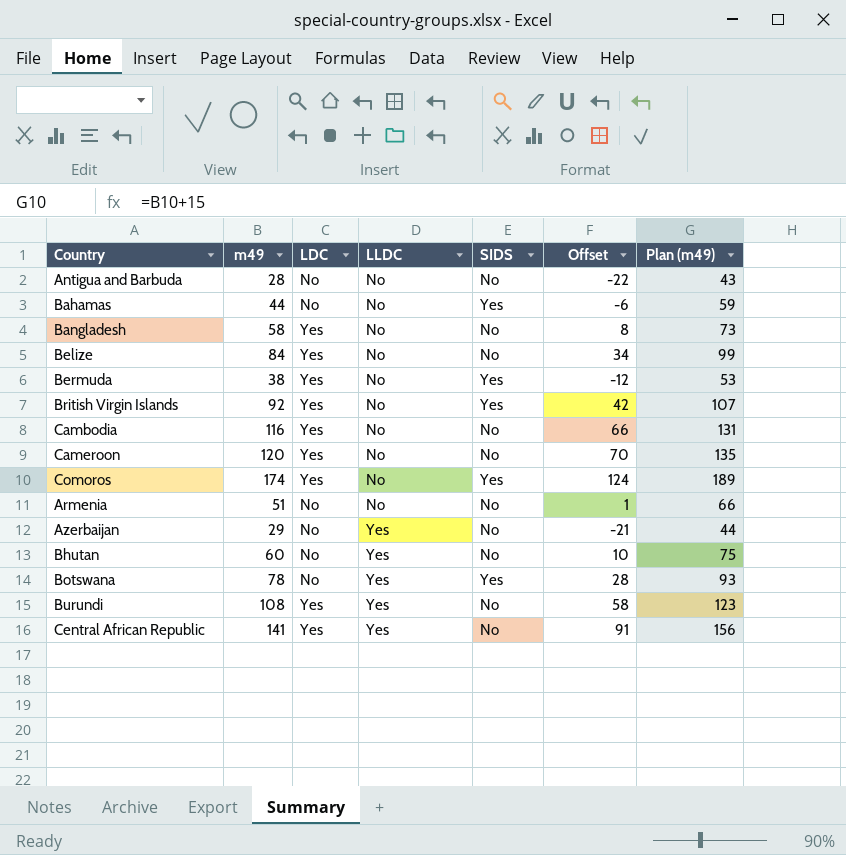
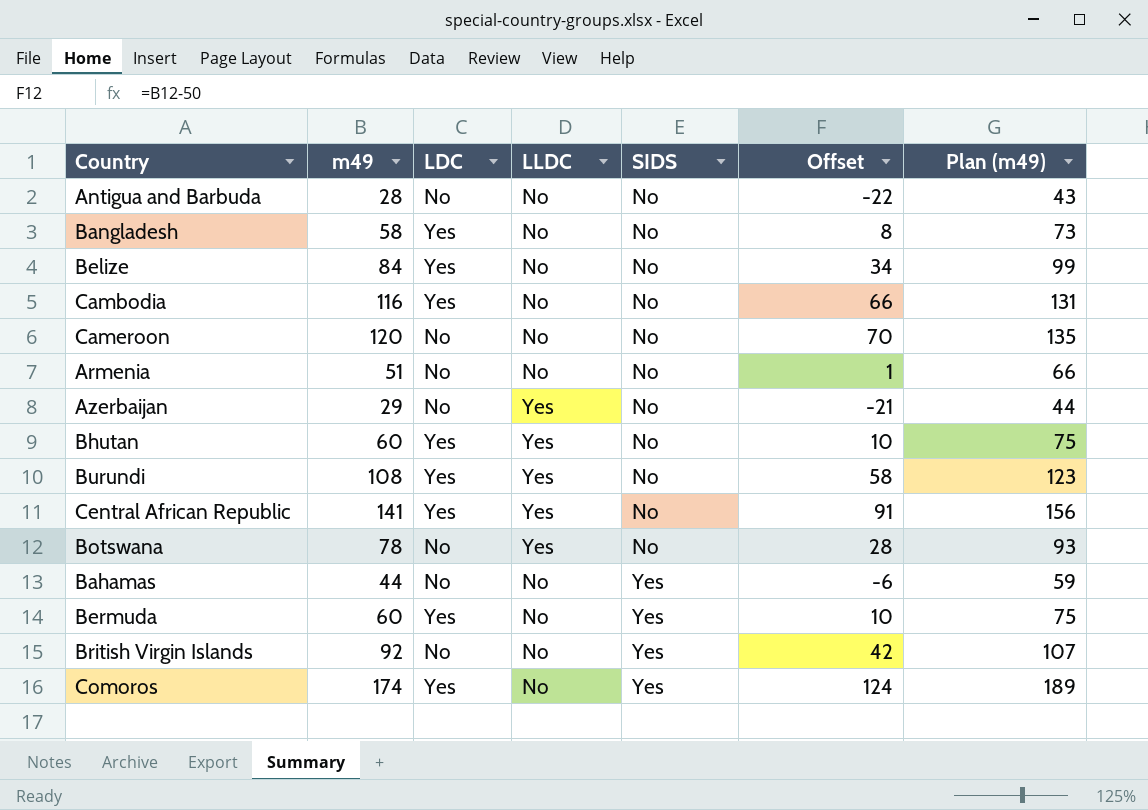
row order: LLDC ascending -> SIDS ascending
Cameroon | LDC: Yes -> No
Bhutan | LDC: No -> Yes
Botswana | SIDS: Yes -> No
Bermuda | m49: 38 -> 60
Bermuda | Offset: -12 -> 10
Bermuda | Plan (m49): 53 -> 75
British Virgin Islands | LDC: Yes -> No

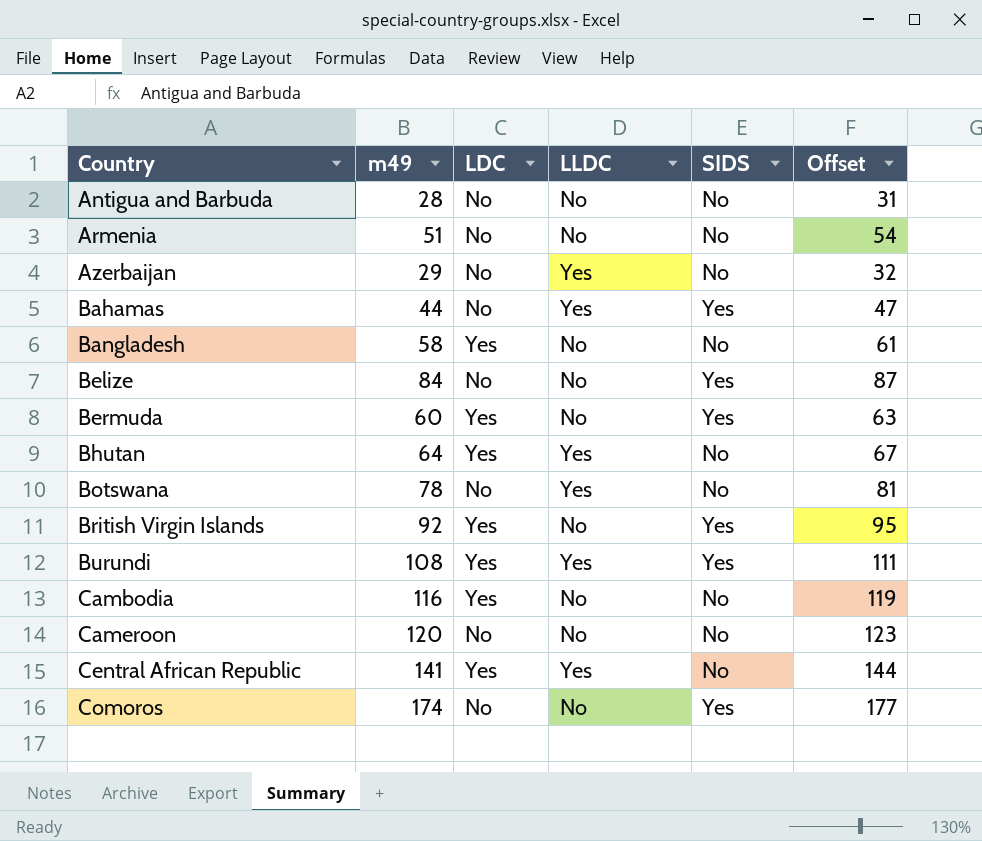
row order: SIDS ascending -> Country ascending
column Plan (m49) | formula: [m49] + 15 -> none
column Offset | formula: [m49] - 50 -> [m49] + 3
Bahamas | LLDC: No -> Yes
Belize | LDC: Yes -> No
Belize | SIDS: No -> Yes
Bhutan | m49: 60 -> 64
British Virgin Islands | LDC: No -> Yes
Burundi | SIDS: No -> Yes
Comoros | LDC: Yes -> No

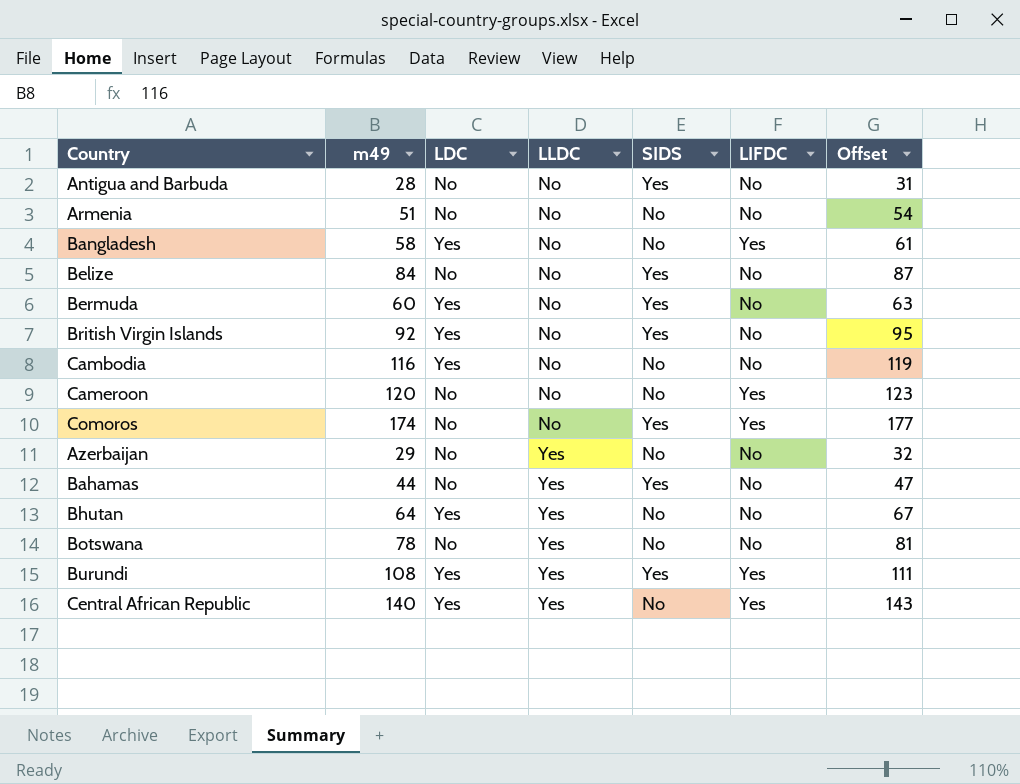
row order: Country ascending -> LLDC ascending
column LIFDC | position: none -> 6
Antigua and Barbuda | SIDS: No -> Yes
Central African Republic | m49: 141 -> 140
Central African Republic | Offset: 144 -> 143

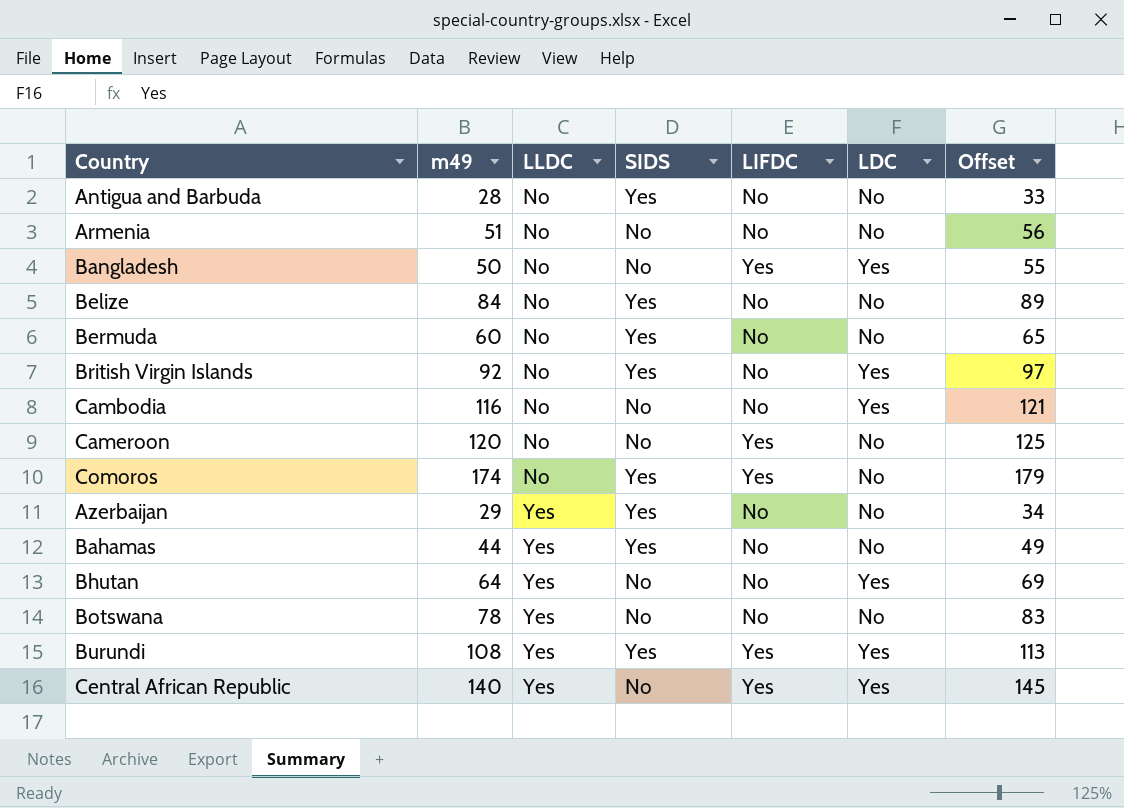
column LDC | position: 3 -> 6
column Offset | formula: [m49] + 3 -> [m49] + 5
Bangladesh | m49: 58 -> 50
Bermuda | LDC: Yes -> No
Azerbaijan | SIDS: No -> Yes

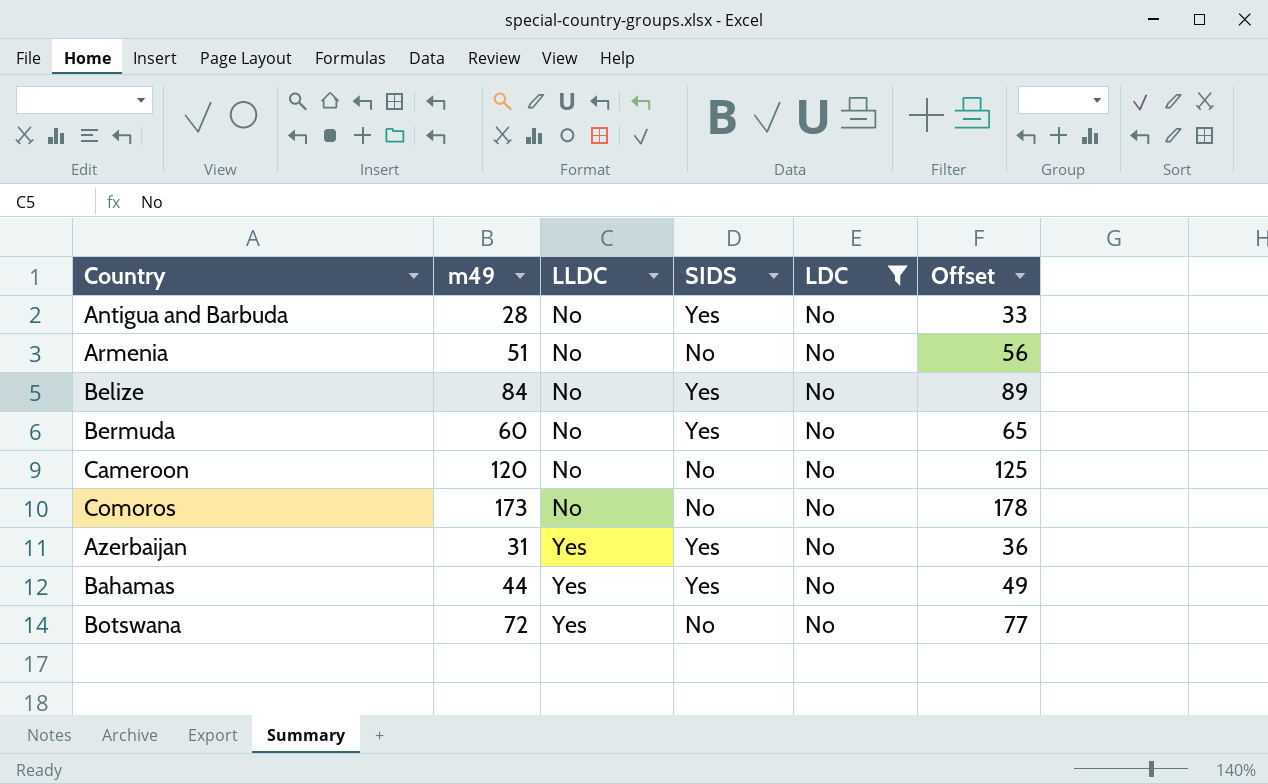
filter: none -> LDC = No
column LIFDC | position: 5 -> none
Comoros | m49: 174 -> 173
Comoros | SIDS: Yes -> No
Comoros | Offset: 179 -> 178
Azerbaijan | m49: 29 -> 31
Azerbaijan | Offset: 34 -> 36
Botswana | m49: 78 -> 72
Botswana | Offset: 83 -> 77

